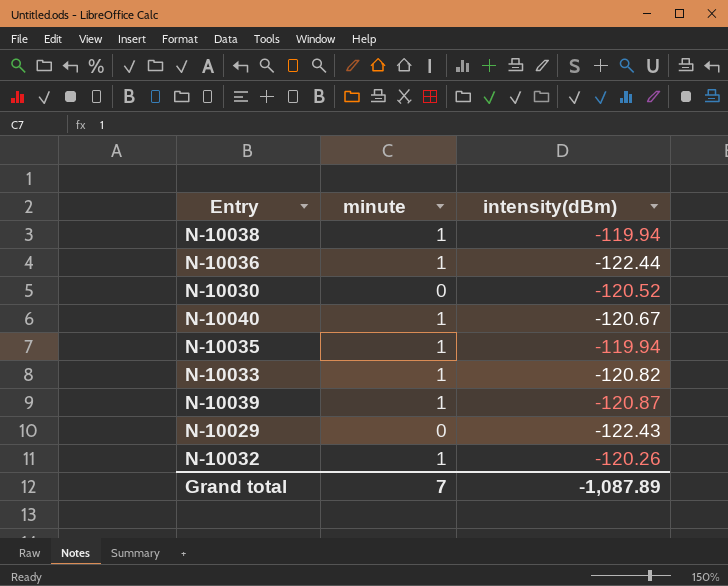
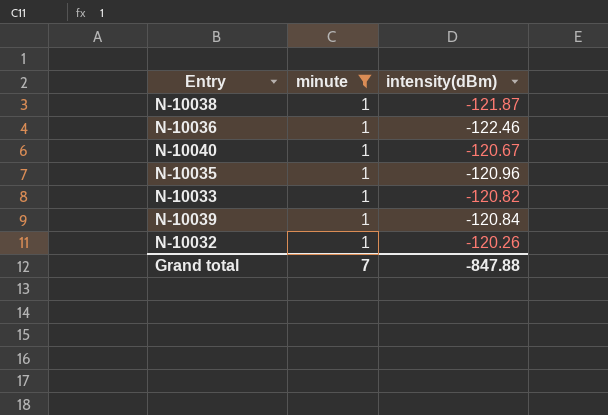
filter: none -> minute = 1
N-10038 | intensity(dBm): -119.94 -> -121.87
N-10036 | intensity(dBm): -122.44 -> -122.46
N-10035 | intensity(dBm): -119.94 -> -120.96
N-10039 | intensity(dBm): -120.87 -> -120.84
Grand total | intensity(dBm): -1,087.89 -> -847.88

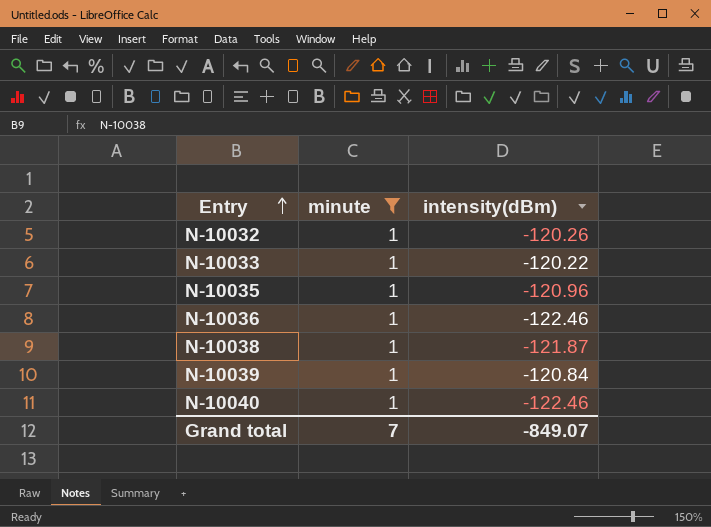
row order: none -> Entry ascending
N-10033 | intensity(dBm): -120.82 -> -120.22
N-10040 | intensity(dBm): -120.67 -> -122.46
Grand total | intensity(dBm): -847.88 -> -849.07

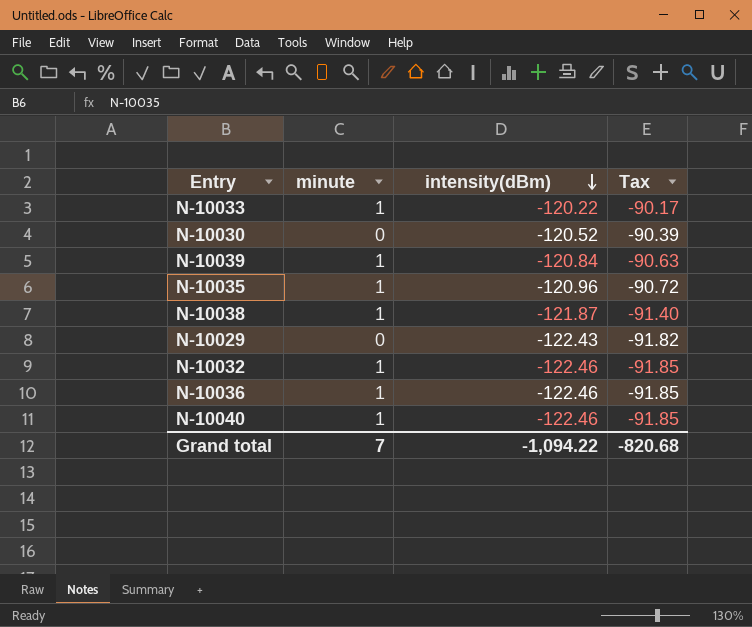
filter: minute = 1 -> none
row order: Entry ascending -> intensity(dBm) descending
column Tax | formula: none -> [intensity(dBm)] * 0.75
N-10032 | intensity(dBm): -120.26 -> -122.46
Grand total | intensity(dBm): -849.07 -> -1,094.22

